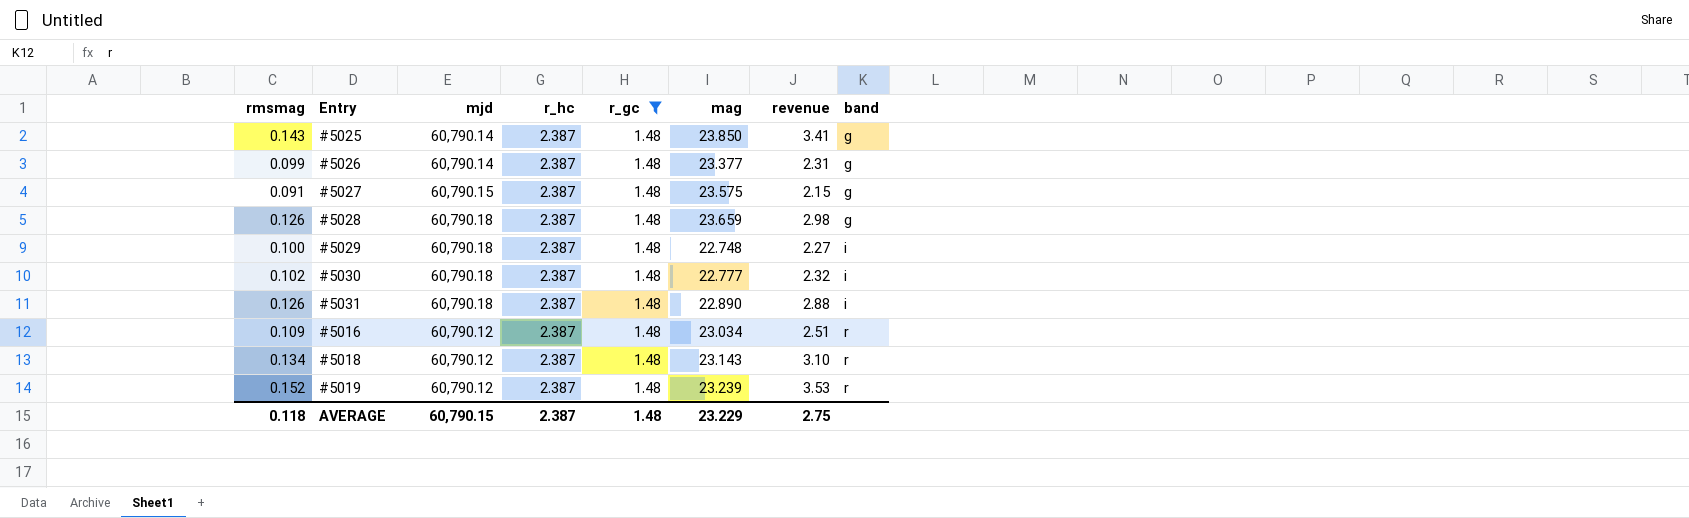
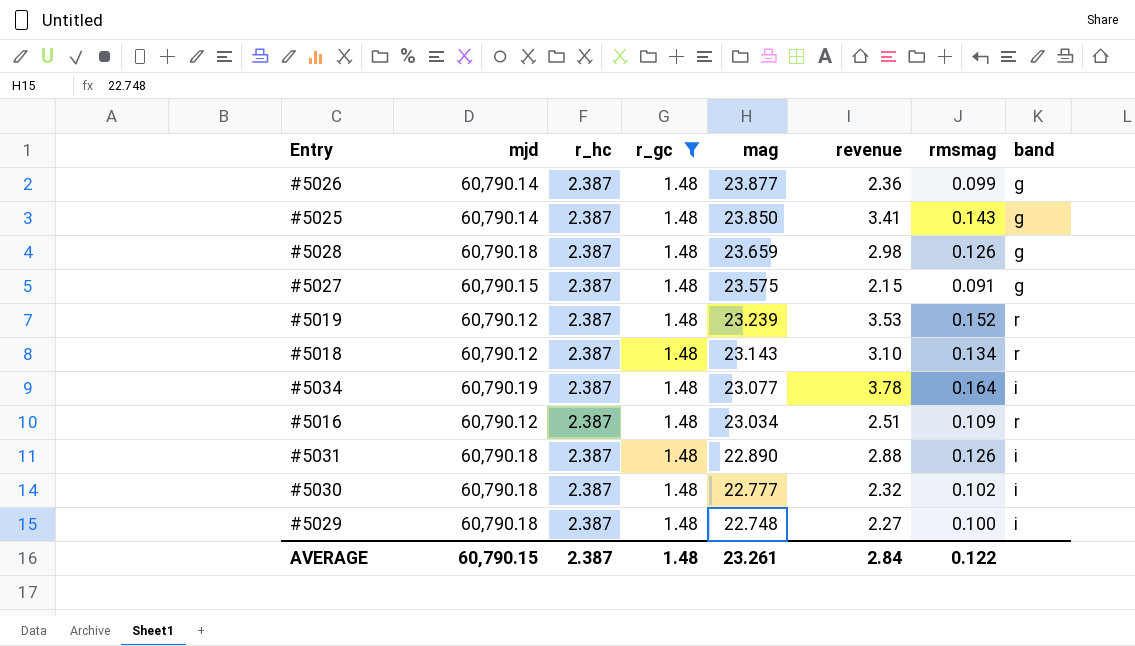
row order: band ascending -> mag descending
column rmsmag | position: 1 -> 7
#5026 | mag: 23.377 -> 23.877
#5026 | revenue: 2.31 -> 2.36
row #5034: none -> 60,790.19 | 2.387 | 1.48 | 23.077 | 3.78 | 0.164 | i
AVERAGE | mag: 23.229 -> 23.261
AVERAGE | revenue: 2.75 -> 2.84
AVERAGE | rmsmag: 0.118 -> 0.122

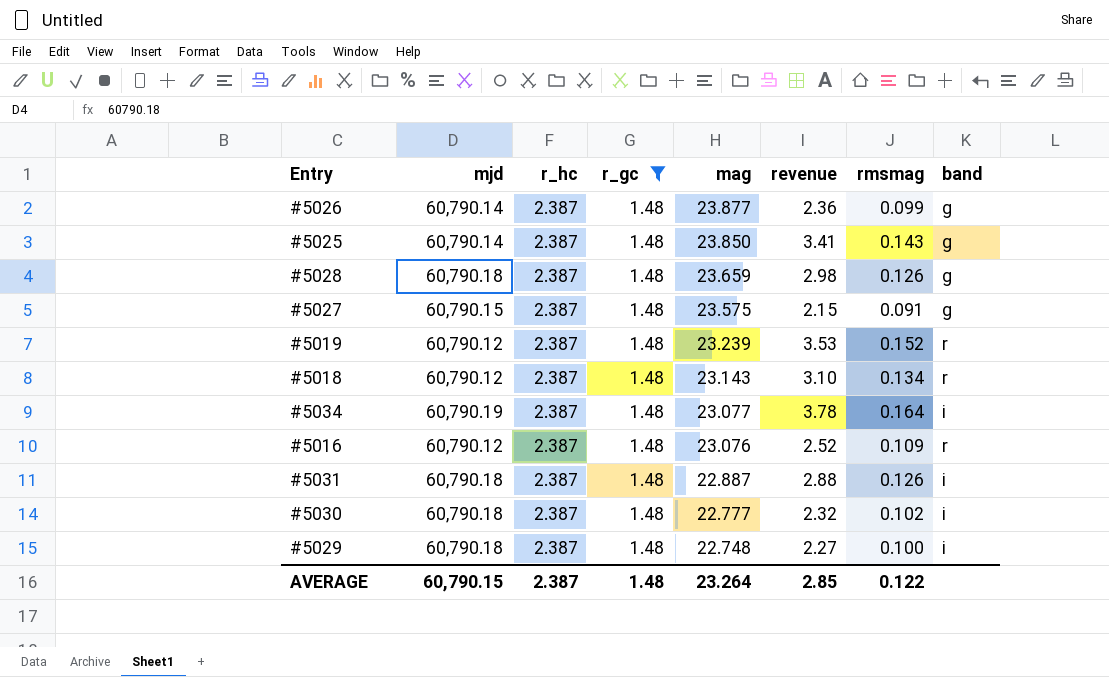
#5016 | mag: 23.034 -> 23.076
#5016 | revenue: 2.51 -> 2.52
#5031 | mag: 22.890 -> 22.887
AVERAGE | mag: 23.261 -> 23.264
AVERAGE | revenue: 2.84 -> 2.85

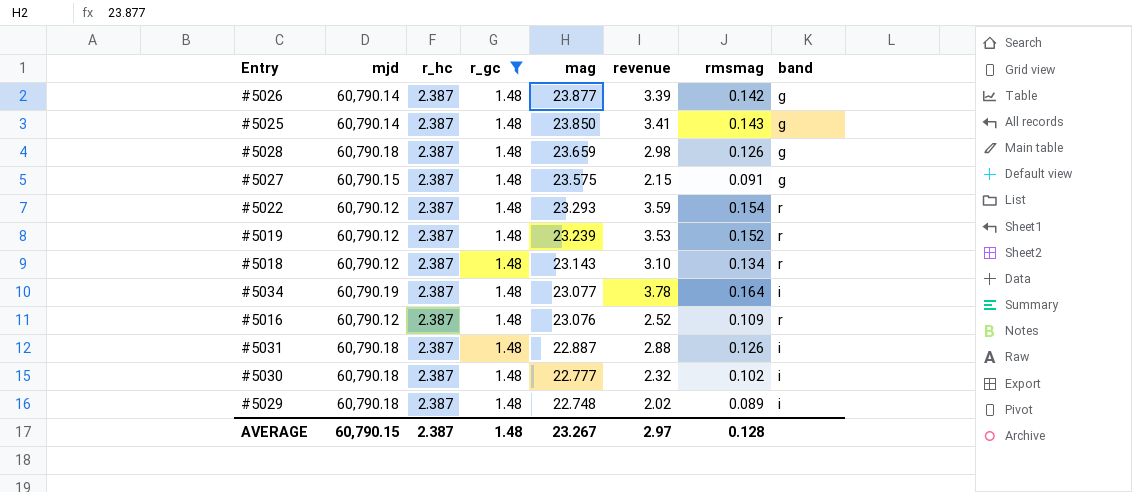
#5026 | revenue: 2.36 -> 3.39
#5026 | rmsmag: 0.099 -> 0.142
row #5022: none -> 60,790.12 | 2.387 | 1.48 | 23.293 | 3.59 | 0.154 | r
#5029 | revenue: 2.27 -> 2.02
#5029 | rmsmag: 0.100 -> 0.089
AVERAGE | mag: 23.264 -> 23.267
AVERAGE | revenue: 2.85 -> 2.97
AVERAGE | rmsmag: 0.122 -> 0.128

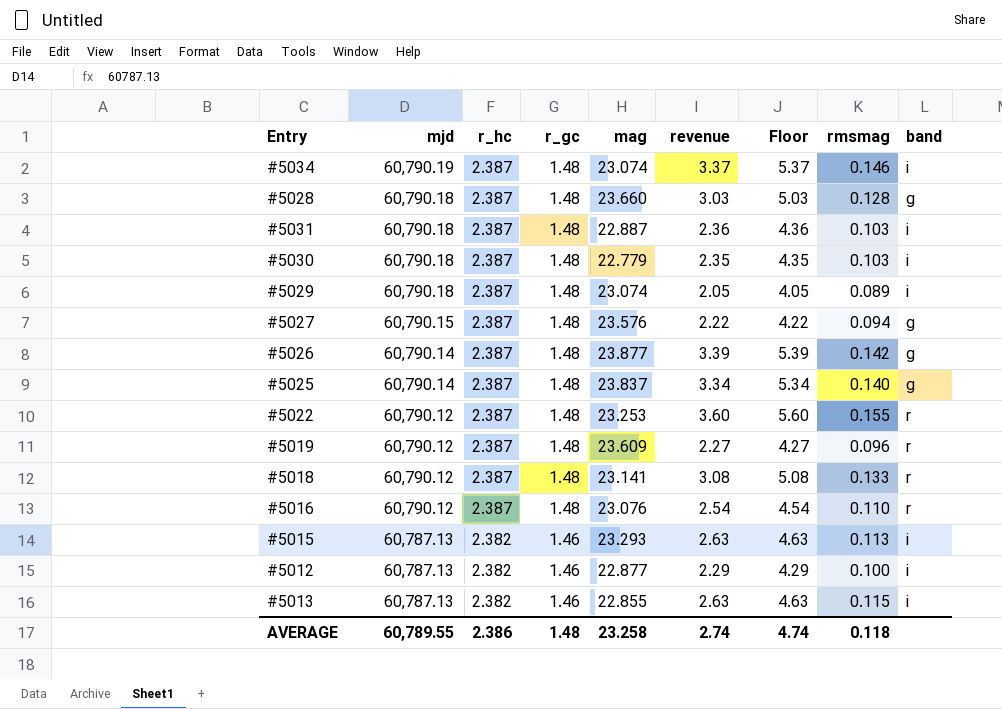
filter: r_gc = 1.48 -> none
row order: mag descending -> mjd descending
column Floor | formula: none -> [revenue] + 2
#5034 | mag: 23.077 -> 23.074
#5034 | revenue: 3.78 -> 3.37
#5034 | rmsmag: 0.164 -> 0.146
#5028 | mag: 23.659 -> 23.660
#5028 | revenue: 2.98 -> 3.03
#5028 | rmsmag: 0.126 -> 0.128
#5031 | revenue: 2.88 -> 2.36
#5031 | rmsmag: 0.126 -> 0.103
#5030 | mag: 22.777 -> 22.779
#5030 | revenue: 2.32 -> 2.35
#5030 | rmsmag: 0.102 -> 0.103
#5029 | mag: 22.748 -> 23.074
#5029 | revenue: 2.02 -> 2.05
#5027 | mag: 23.575 -> 23.576
#5027 | revenue: 2.15 -> 2.22
#5027 | rmsmag: 0.091 -> 0.094
#5025 | mag: 23.850 -> 23.837
#5025 | revenue: 3.41 -> 3.34
#5025 | rmsmag: 0.143 -> 0.140
#5022 | mag: 23.293 -> 23.253
#5022 | revenue: 3.59 -> 3.60
#5022 | rmsmag: 0.154 -> 0.155
#5019 | mag: 23.239 -> 23.609
#5019 | revenue: 3.53 -> 2.27
#5019 | rmsmag: 0.152 -> 0.096
#5018 | mag: 23.143 -> 23.141
#5018 | revenue: 3.10 -> 3.08
#5018 | rmsmag: 0.134 -> 0.133
#5016 | revenue: 2.52 -> 2.54
#5016 | rmsmag: 0.109 -> 0.110
AVERAGE | mjd: 60,790.15 -> 60,789.55
AVERAGE | r_hc: 2.387 -> 2.386
AVERAGE | mag: 23.267 -> 23.258
AVERAGE | revenue: 2.97 -> 2.74
AVERAGE | rmsmag: 0.128 -> 0.118

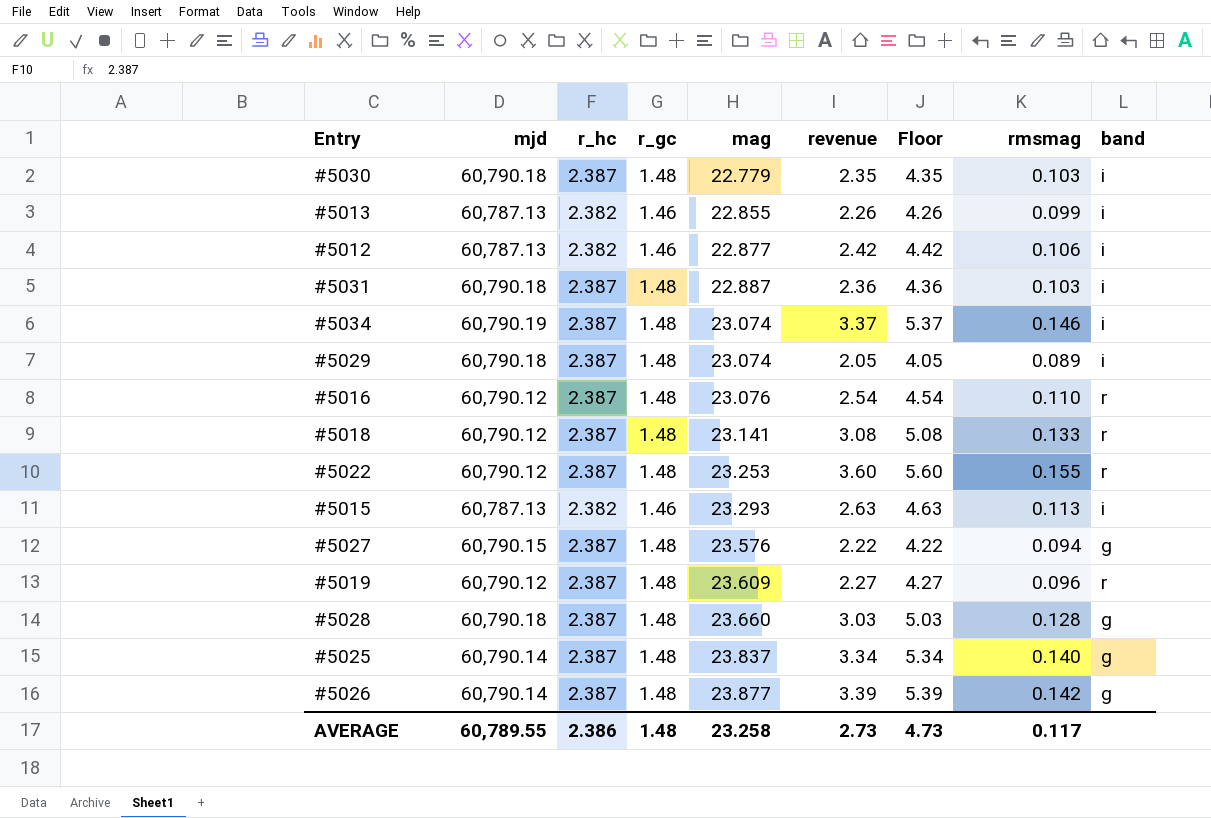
row order: mjd descending -> mag ascending
#5013 | revenue: 2.63 -> 2.26
#5013 | Floor: 4.63 -> 4.26
#5013 | rmsmag: 0.115 -> 0.099
#5012 | revenue: 2.29 -> 2.42
#5012 | Floor: 4.29 -> 4.42
#5012 | rmsmag: 0.100 -> 0.106
AVERAGE | revenue: 2.74 -> 2.73
AVERAGE | Floor: 4.74 -> 4.73
AVERAGE | rmsmag: 0.118 -> 0.117

